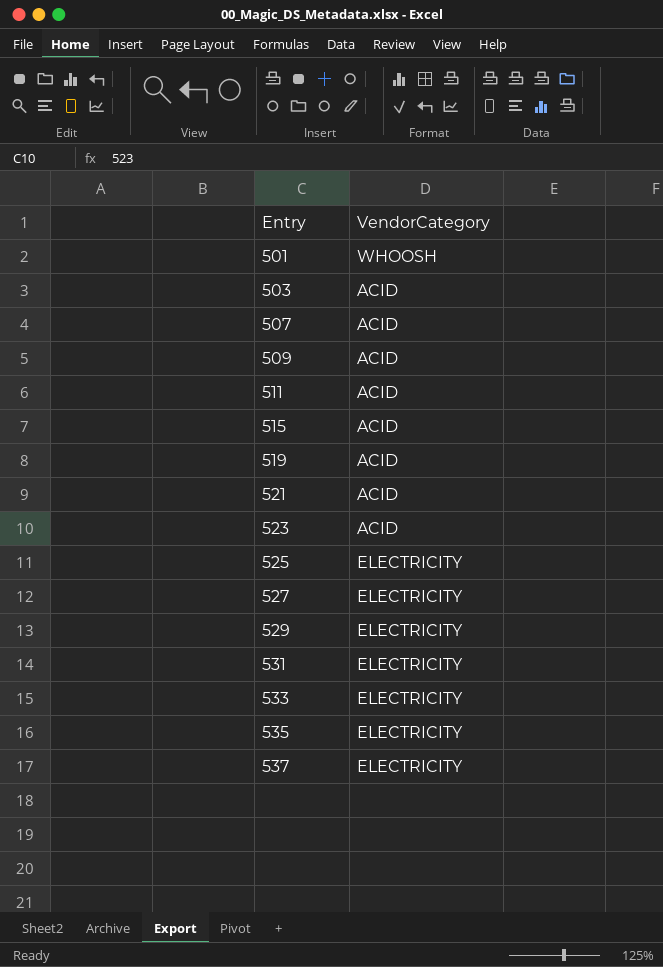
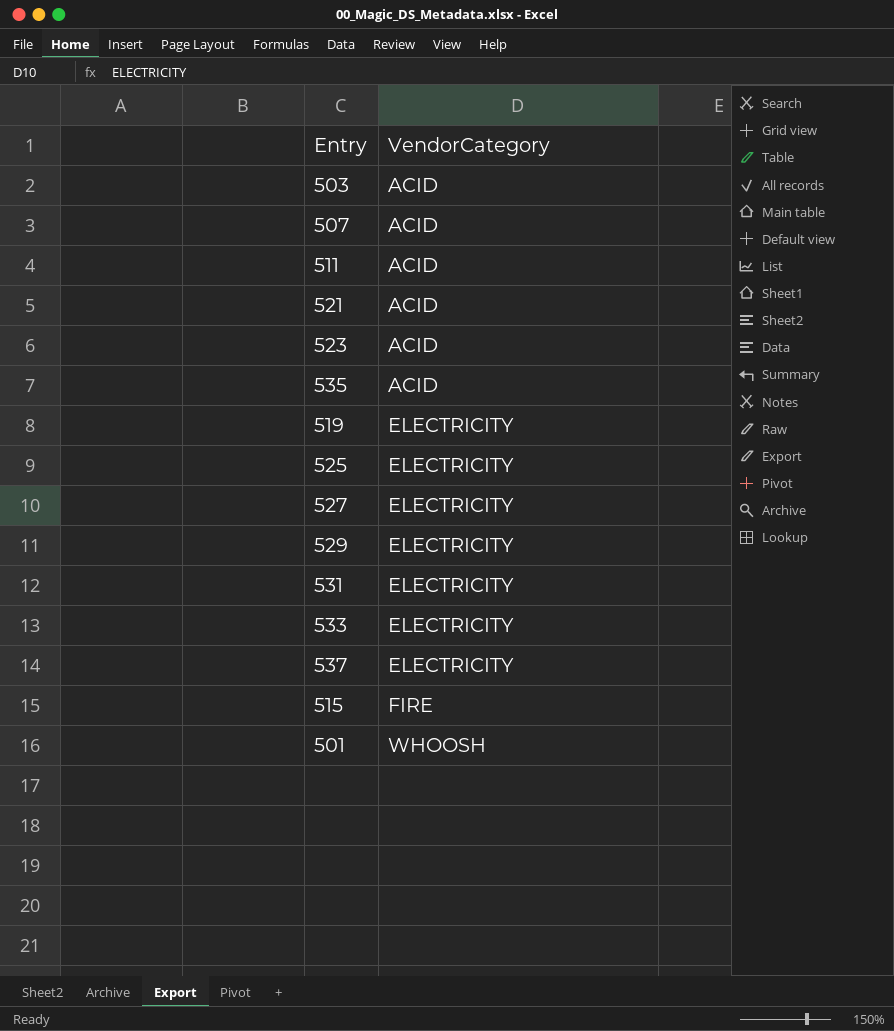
row order: Entry ascending -> VendorCategory ascending
row 509: ACID -> none
535 | VendorCategory: ELECTRICITY -> ACID
519 | VendorCategory: ACID -> ELECTRICITY
515 | VendorCategory: ACID -> FIRE

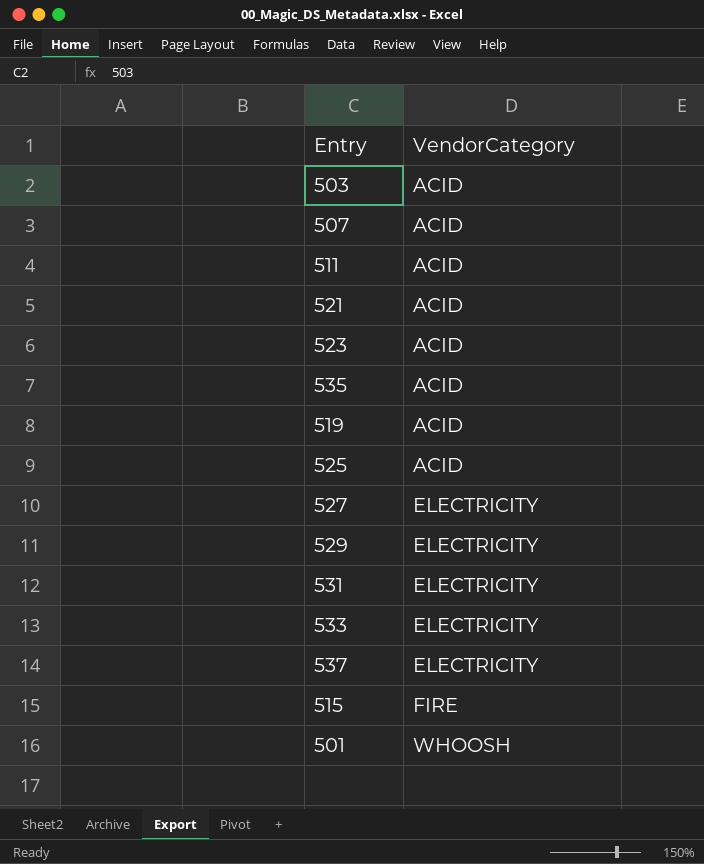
519 | VendorCategory: ELECTRICITY -> ACID
525 | VendorCategory: ELECTRICITY -> ACID

